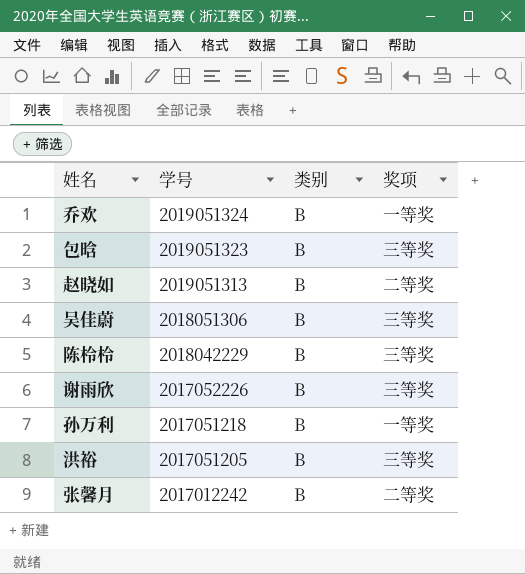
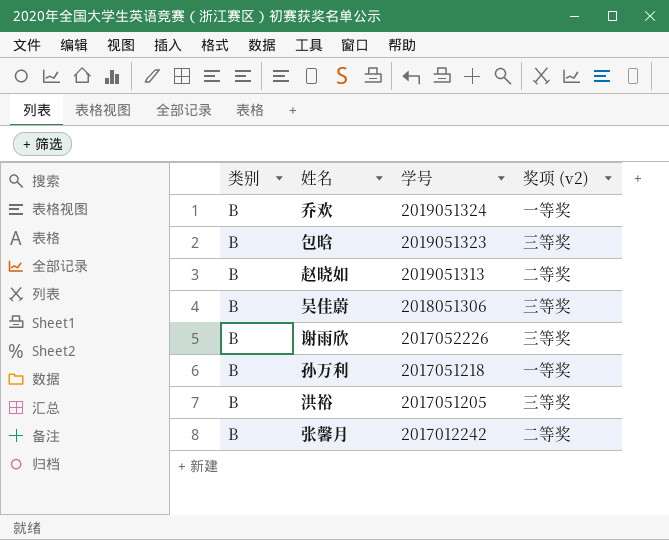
column 类别 | position: 3 -> 1
column name: 奖项 -> 奖项 (v2)
row 陈柃柃: 2018042229 | B | 三等奖 -> none

